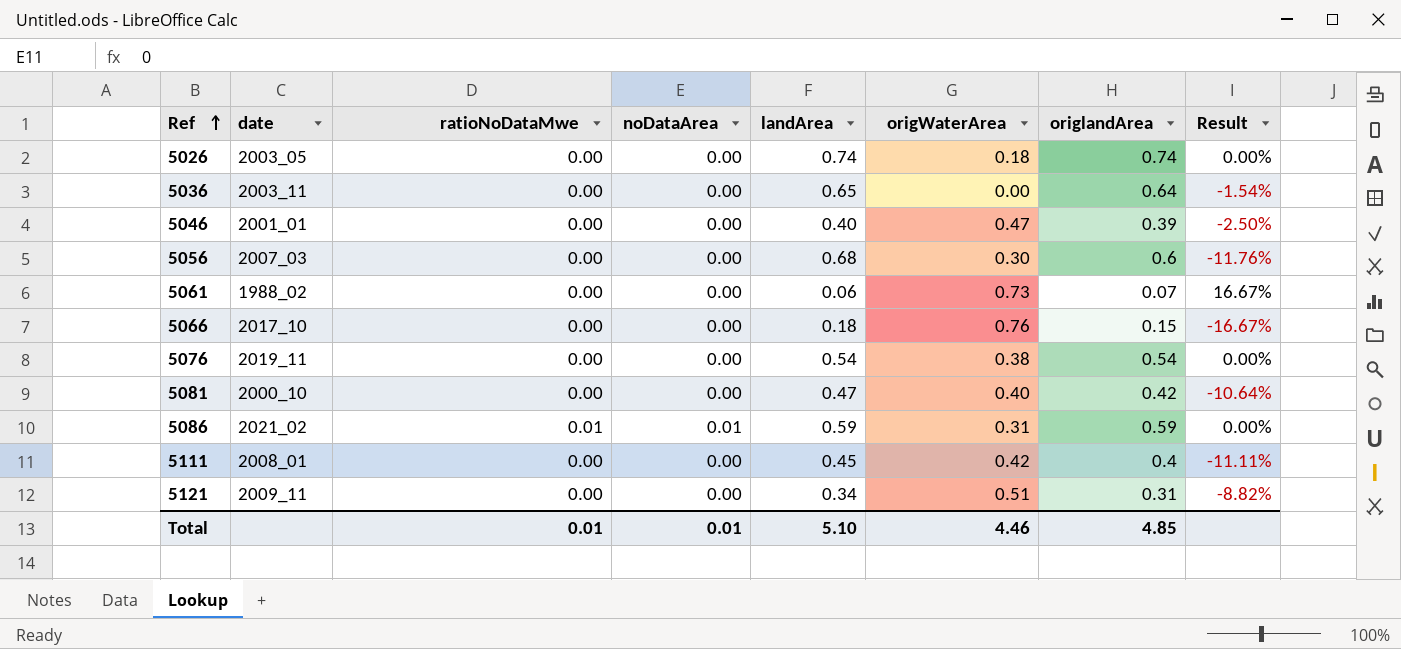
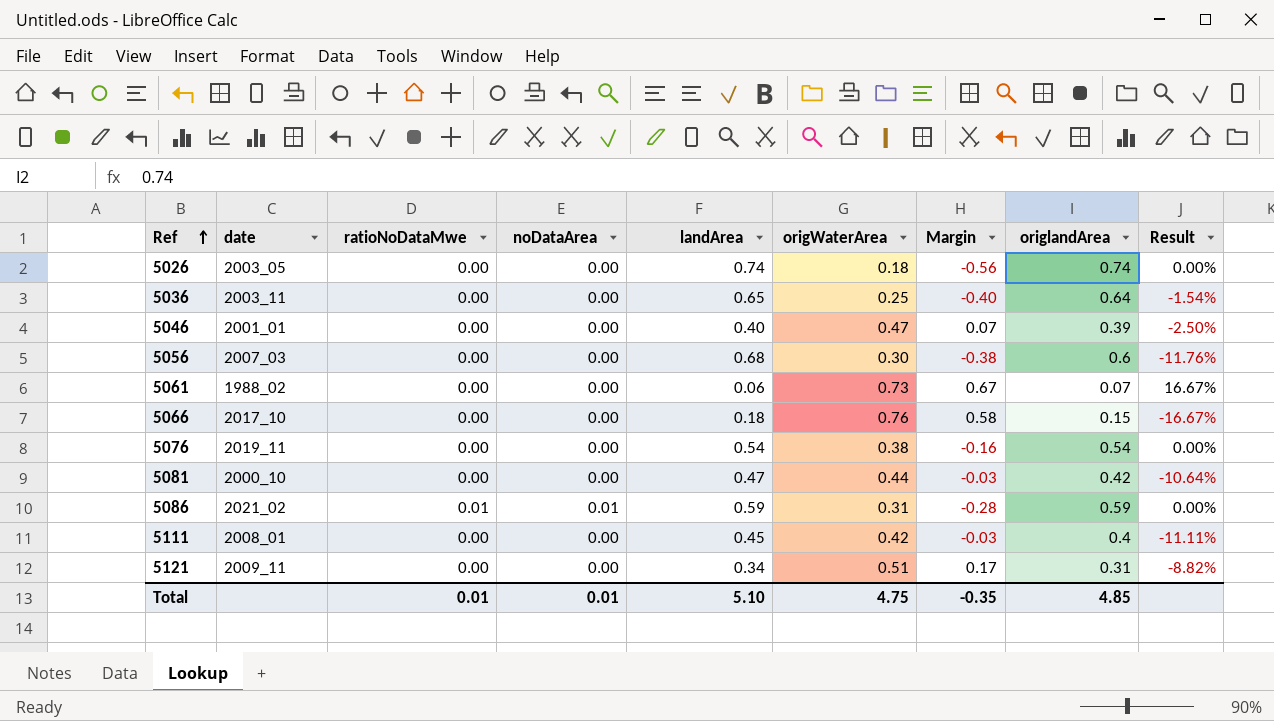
column Margin | formula: none -> [origWaterArea] - [landArea]
5036 | origWaterArea: 0.00 -> 0.25
5081 | origWaterArea: 0.40 -> 0.44
Total | origWaterArea: 4.46 -> 4.75

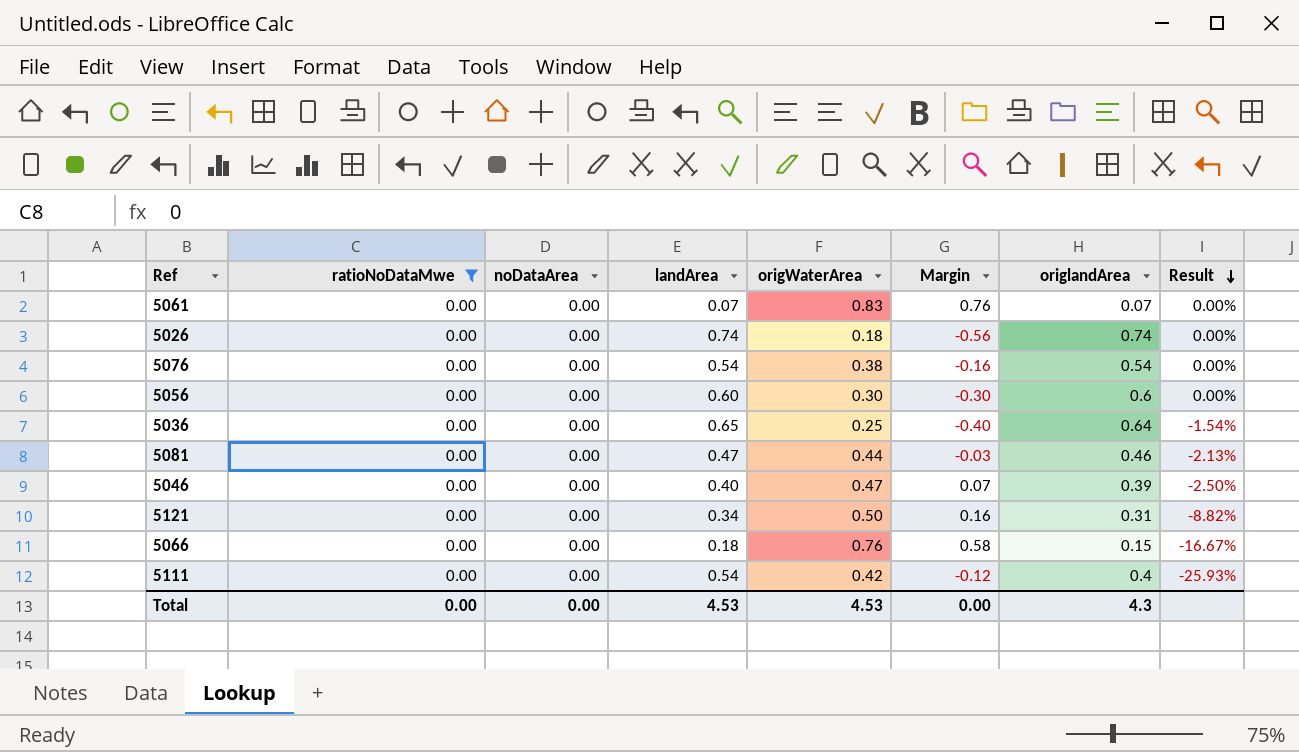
filter: none -> ratioNoDataMwe = 0.00
row order: Ref ascending -> Result descending
column date | position: 2 -> none
5061 | landArea: 0.06 -> 0.07
5061 | origWaterArea: 0.73 -> 0.83
5061 | Margin: 0.67 -> 0.76
5061 | Result: 16.67% -> 0.00%
5056 | landArea: 0.68 -> 0.60
5056 | Margin: -0.38 -> -0.30
5056 | Result: -11.76% -> 0.00%
5081 | origlandArea: 0.42 -> 0.46
5081 | Result: -10.64% -> -2.13%
5121 | origWaterArea: 0.51 -> 0.50
5121 | Margin: 0.17 -> 0.16
5111 | landArea: 0.45 -> 0.54
5111 | Margin: -0.03 -> -0.12
5111 | Result: -11.11% -> -25.93%
Total | ratioNoDataMwe: 0.01 -> 0.00
Total | noDataArea: 0.01 -> 0.00
Total | landArea: 5.10 -> 4.53
Total | origWaterArea: 4.75 -> 4.53
Total | Margin: -0.35 -> 0.00
Total | origlandArea: 4.85 -> 4.3

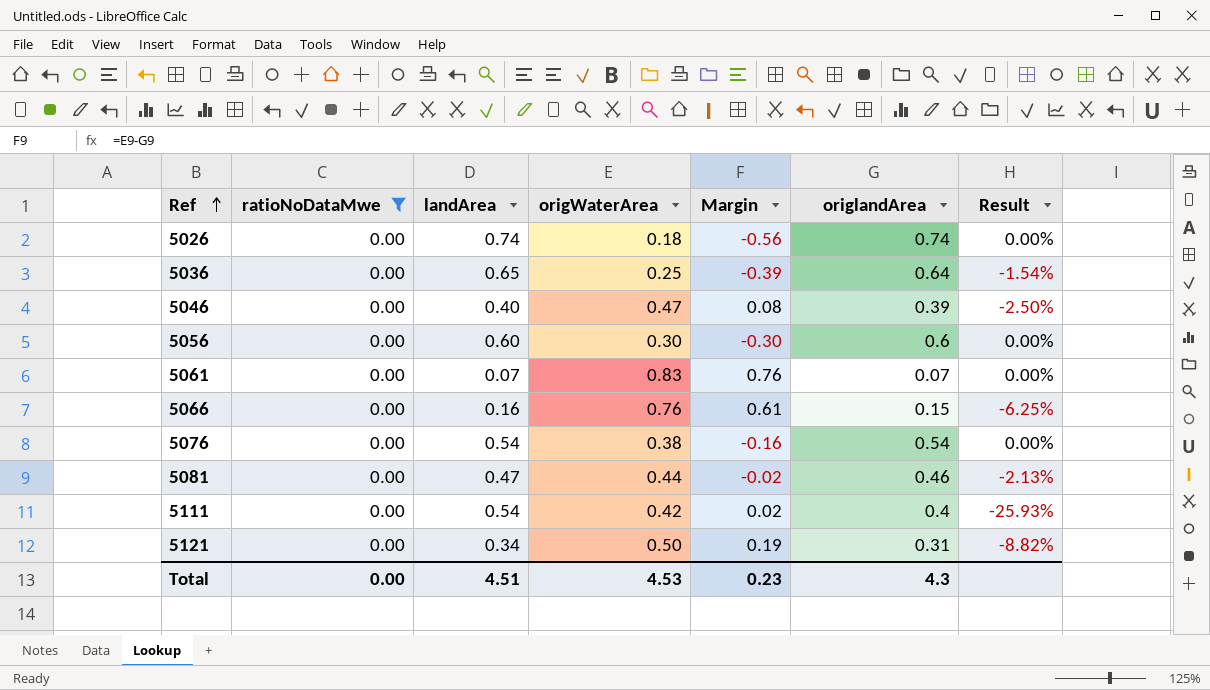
row order: Result descending -> Ref ascending
column noDataArea | position: 3 -> none
column Margin | formula: [origWaterArea] - [landArea] -> [origWaterArea] - [origlandArea]
5066 | landArea: 0.18 -> 0.16
5066 | Result: -16.67% -> -6.25%
Total | landArea: 4.53 -> 4.51
Total | Margin: 0.00 -> 0.23

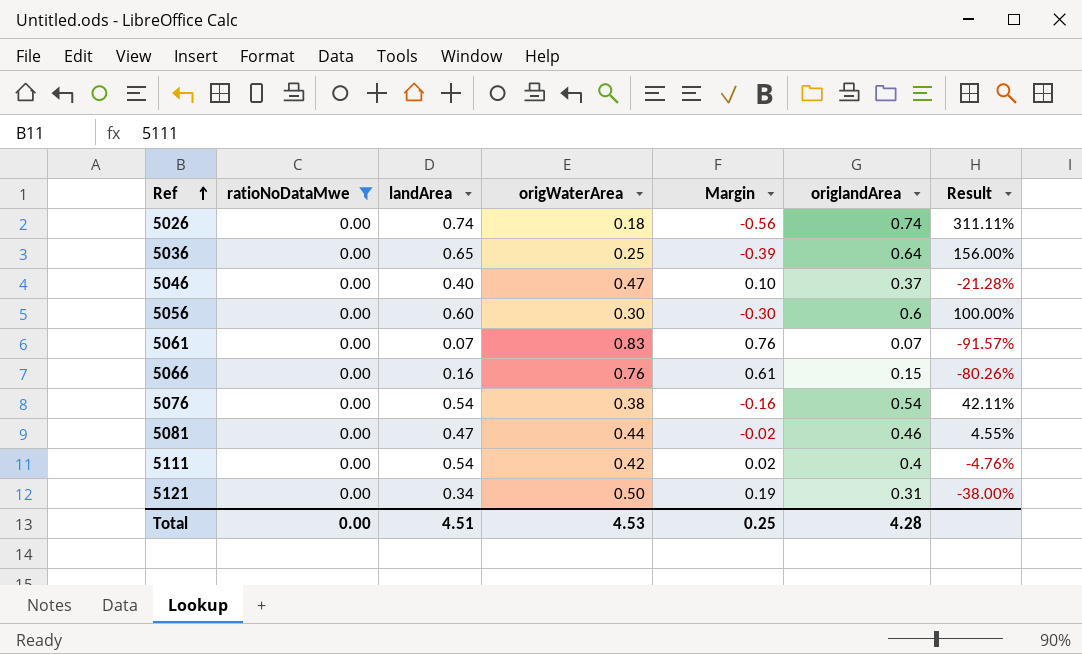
column Result | formula: ([origlandArea] - [landArea]) / [landArea] -> ([origlandArea] - [origWaterArea]) / [origWaterArea]
5046 | Margin: 0.08 -> 0.10
5046 | origlandArea: 0.39 -> 0.37
Total | Margin: 0.23 -> 0.25
Total | origlandArea: 4.3 -> 4.28

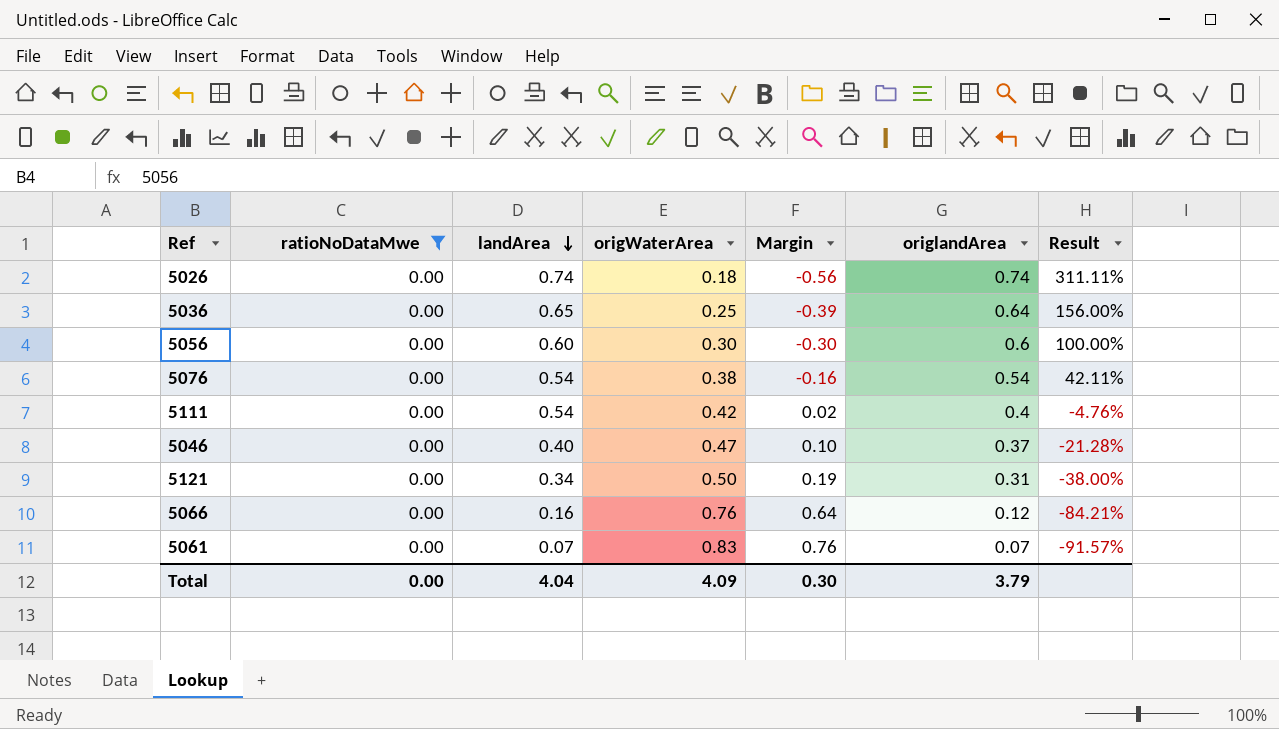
row order: Ref ascending -> landArea descending
row 5081: 0.00 | 0.47 | 0.44 | -0.02 | 0.46 | 4.55% -> none
5066 | Margin: 0.61 -> 0.64
5066 | origlandArea: 0.15 -> 0.12
5066 | Result: -80.26% -> -84.21%
Total | landArea: 4.51 -> 4.04
Total | origWaterArea: 4.53 -> 4.09
Total | Margin: 0.25 -> 0.30
Total | origlandArea: 4.28 -> 3.79

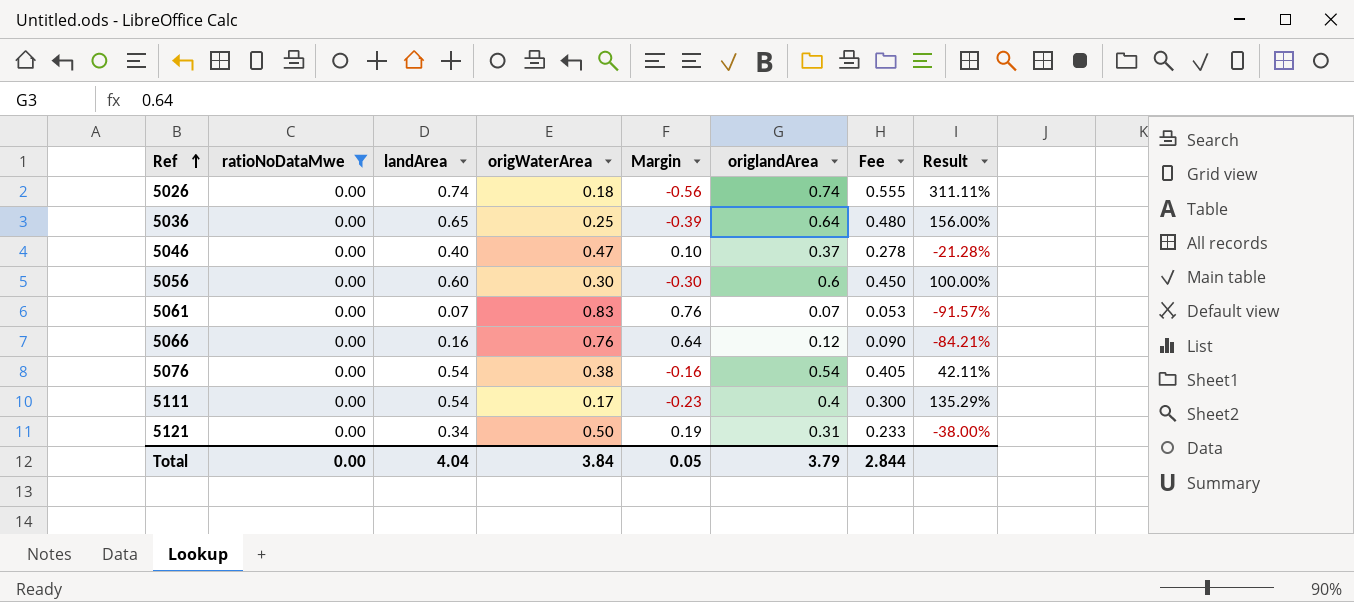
row order: landArea descending -> Ref ascending
column Fee | formula: none -> [origlandArea] * 0.75
5111 | origWaterArea: 0.42 -> 0.17
5111 | Margin: 0.02 -> -0.23
5111 | Result: -4.76% -> 135.29%
Total | origWaterArea: 4.09 -> 3.84
Total | Margin: 0.30 -> 0.05

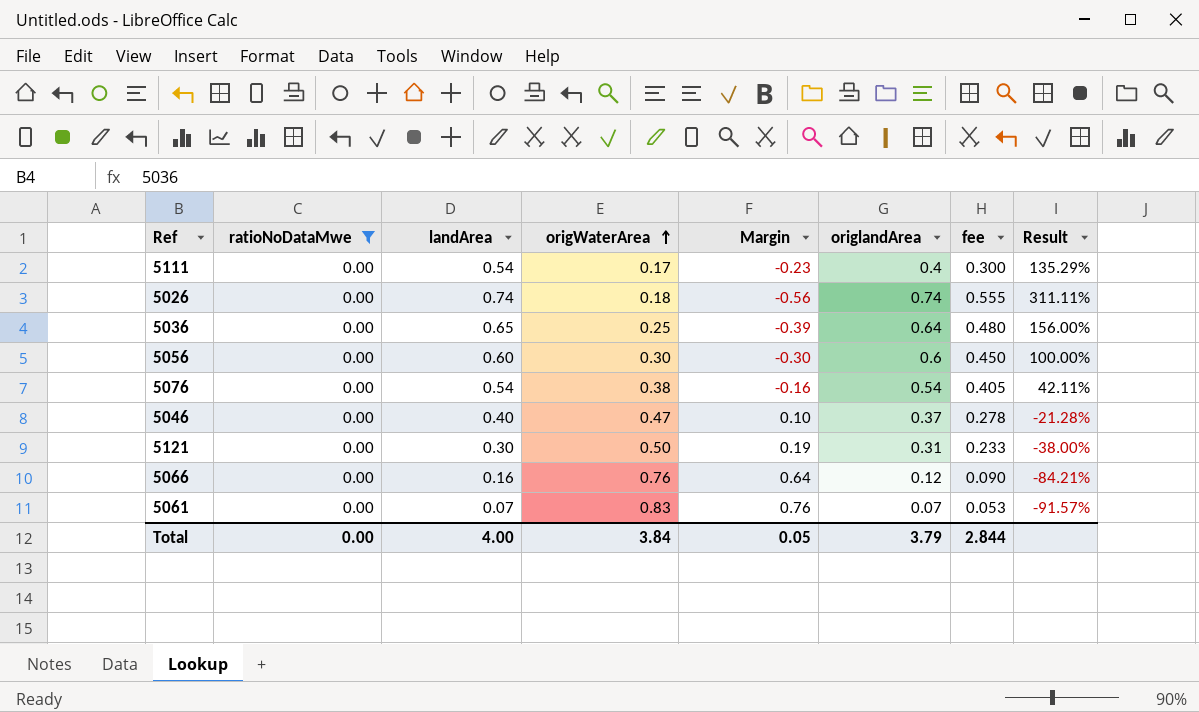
row order: Ref ascending -> origWaterArea ascending
column name: Fee -> fee
5121 | landArea: 0.34 -> 0.30
Total | landArea: 4.04 -> 4.00

